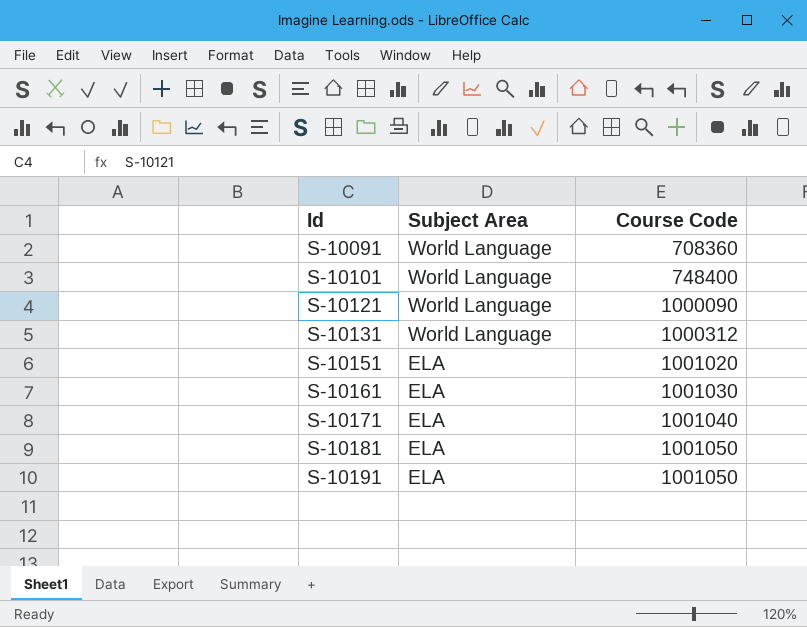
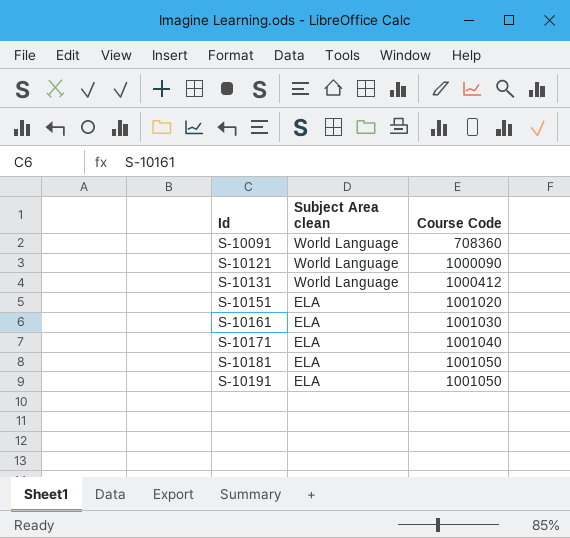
column name: Subject Area -> Subject Area clean
row S-10101: World Language | 748400 -> none
S-10131 | Course Code: 1000312 -> 1000412

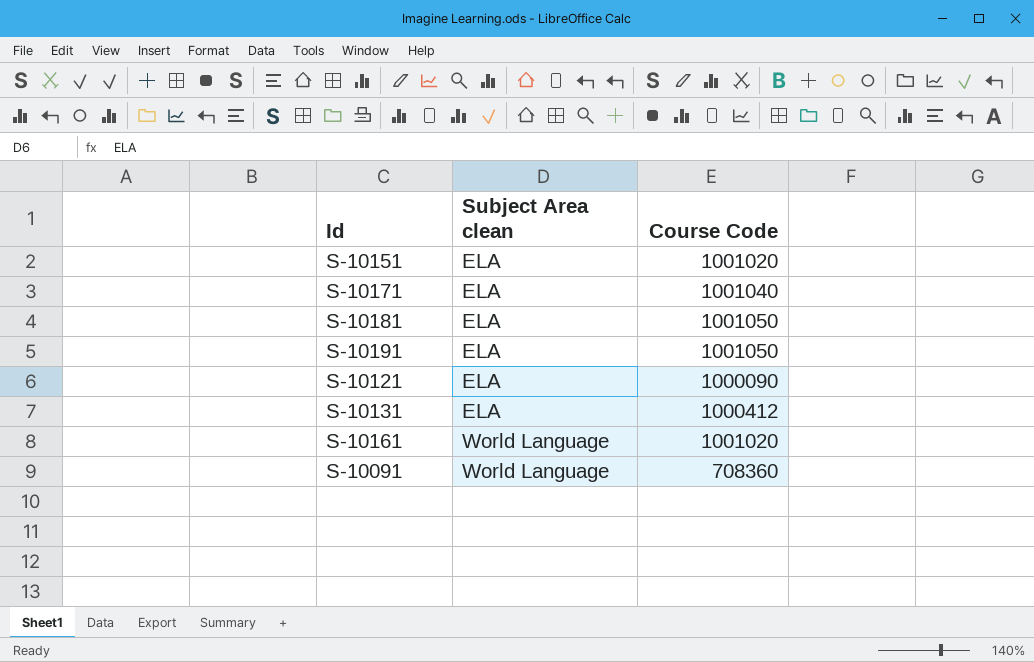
row order: Id ascending -> Subject Area clean ascending
S-10121 | Subject Area clean: World Language -> ELA
S-10131 | Subject Area clean: World Language -> ELA
S-10161 | Subject Area clean: ELA -> World Language
S-10161 | Course Code: 1001030 -> 1001020

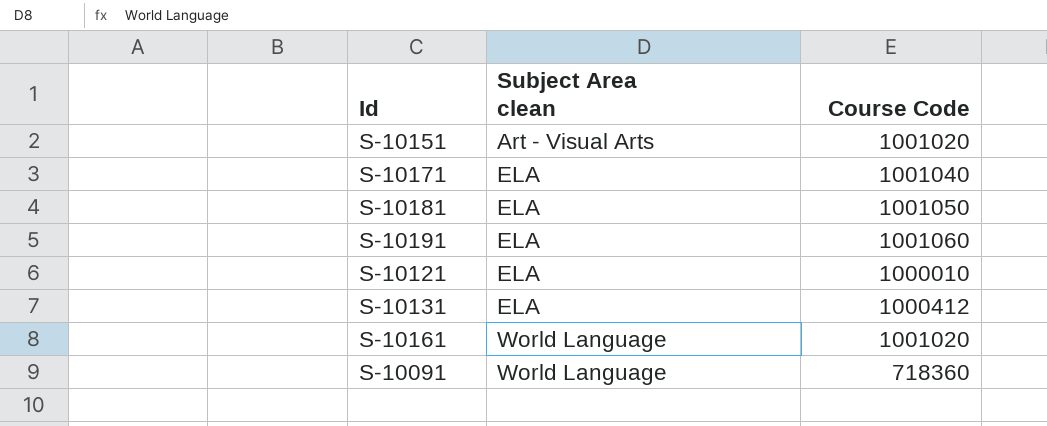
S-10151 | Subject Area clean: ELA -> Art - Visual Arts
S-10191 | Course Code: 1001050 -> 1001060
S-10121 | Course Code: 1000090 -> 1000010
S-10091 | Course Code: 708360 -> 718360

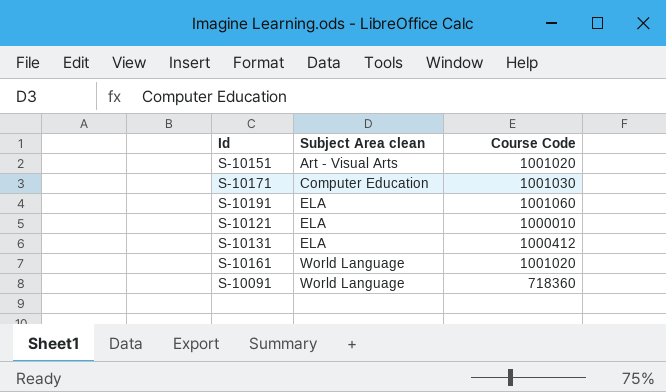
row S-10181: ELA | 1001050 -> none
S-10171 | Subject Area clean: ELA -> Computer Education
S-10171 | Course Code: 1001040 -> 1001030

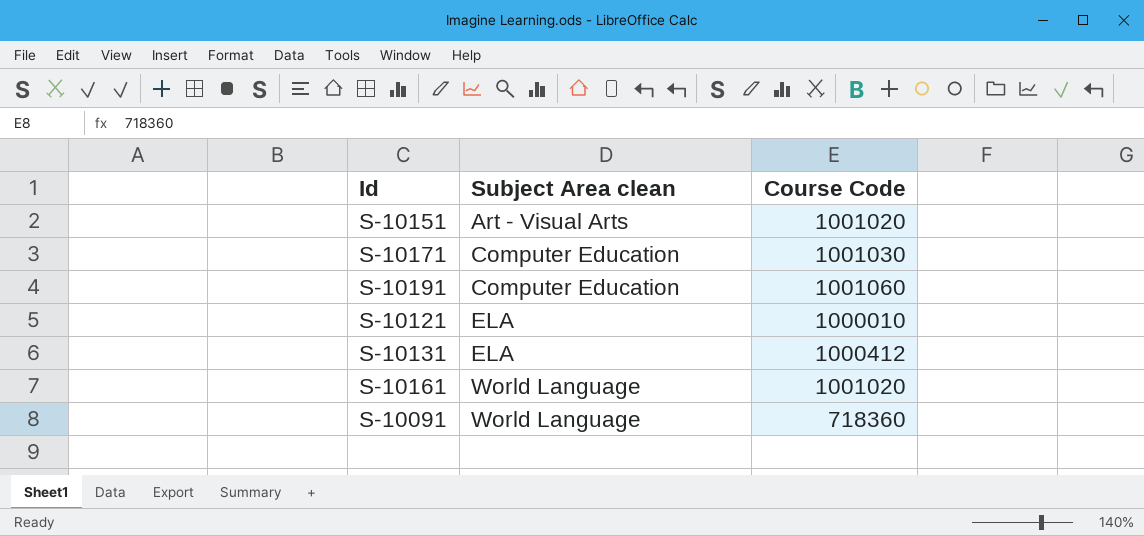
S-10191 | Subject Area clean: ELA -> Computer Education

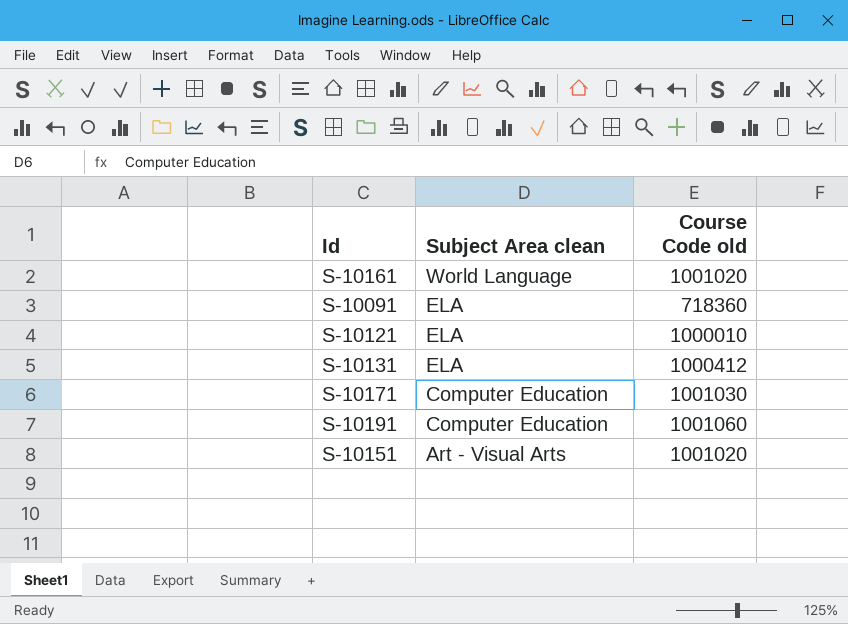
row order: Subject Area clean ascending -> Subject Area clean descending
column name: Course Code -> Course Code old
S-10091 | Subject Area clean: World Language -> ELA

